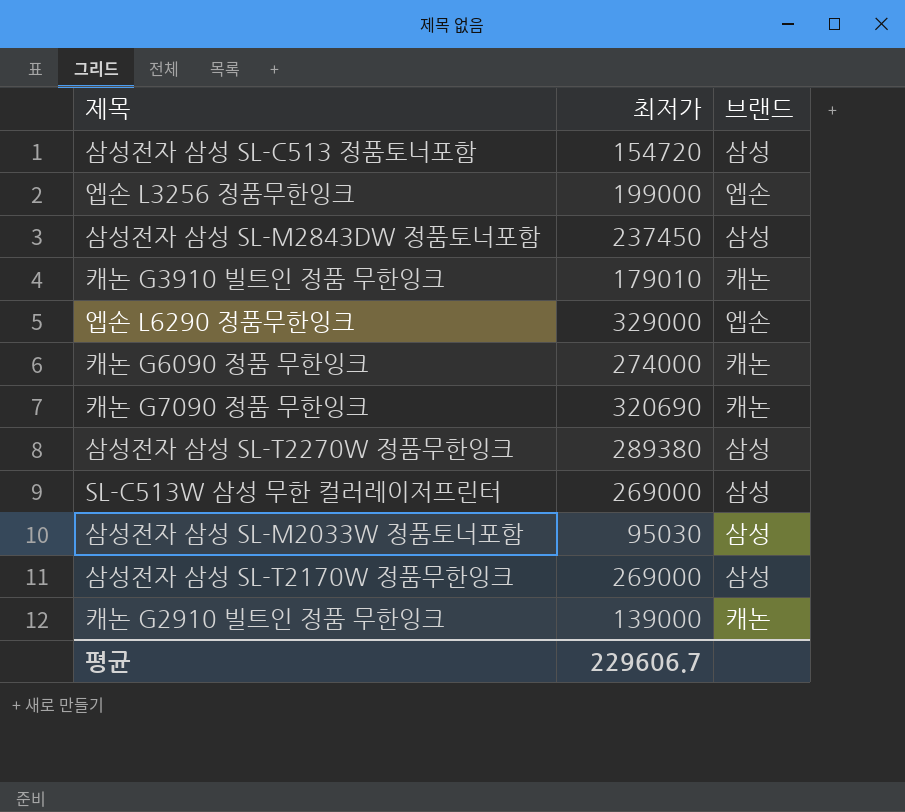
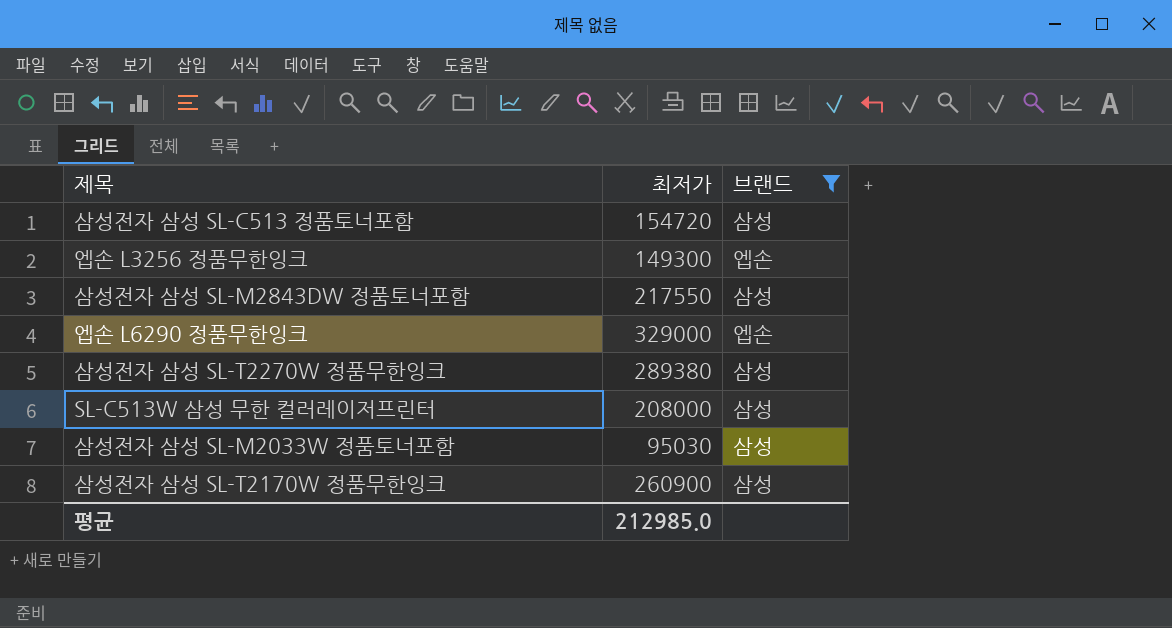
filter: none -> 브랜드 != 캐논
엡손 L3256 정품무한잉크 | 최저가: 199000 -> 149300
삼성전자 삼성 SL-M2843DW 정품토너포함 | 최저가: 237450 -> 217550
SL-C513W 삼성 무한 컬러레이저프린터 | 최저가: 269000 -> 208000
삼성전자 삼성 SL-T2170W 정품무한잉크 | 최저가: 269000 -> 260900
평균 | 최저가: 229606.7 -> 212985.0

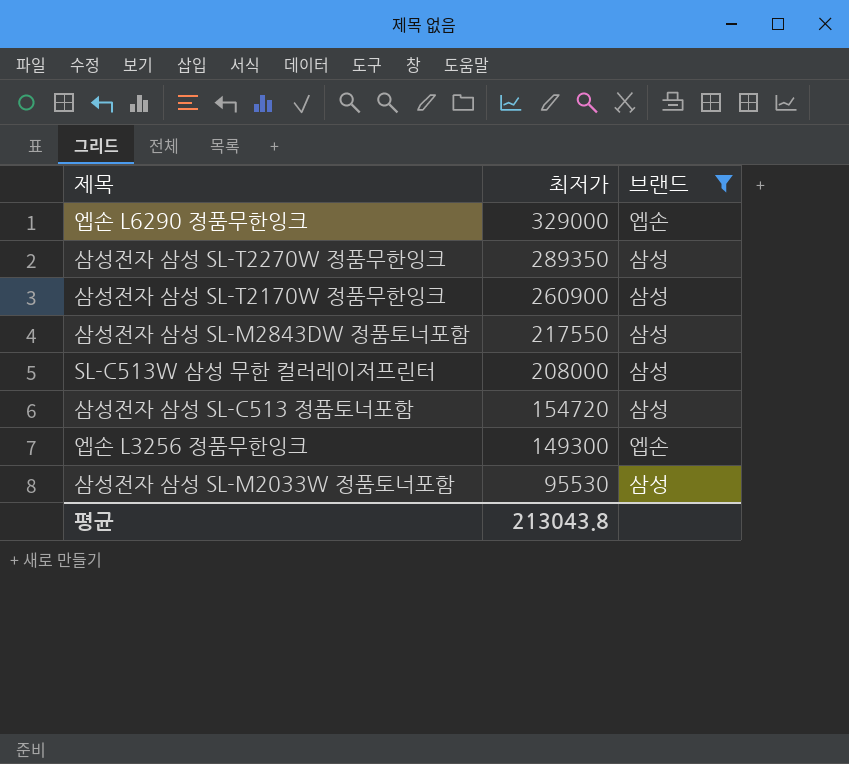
row order: none -> 최저가 descending
삼성전자 삼성 SL-T2270W 정품무한잉크 | 최저가: 289380 -> 289350
삼성전자 삼성 SL-M2033W 정품토너포함 | 최저가: 95030 -> 95530
평균 | 최저가: 212985.0 -> 213043.8

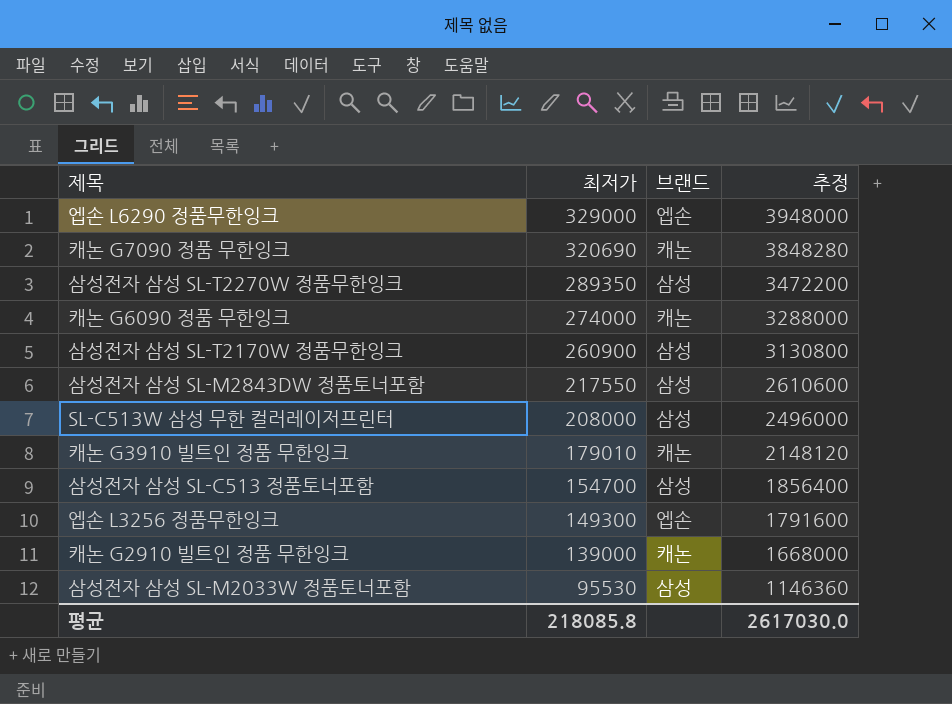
filter: 브랜드 != 캐논 -> none
column 추정 | formula: none -> [최저가] * 12
삼성전자 삼성 SL-C513 정품토너포함 | 최저가: 154720 -> 154700
평균 | 최저가: 213043.8 -> 218085.8

